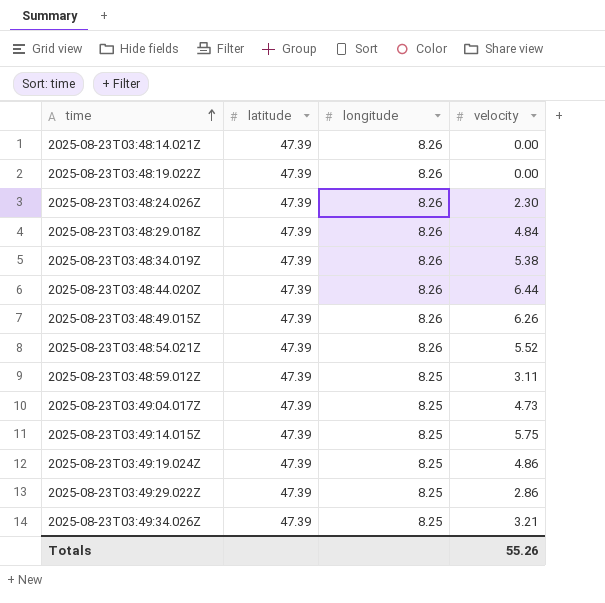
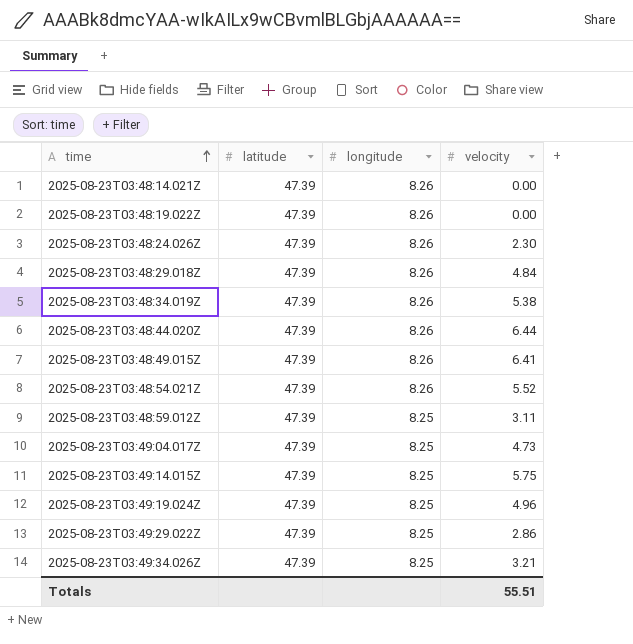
2025-08-23T03:48:49.015Z | velocity: 6.26 -> 6.41
2025-08-23T03:49:19.024Z | velocity: 4.86 -> 4.96
Totals | velocity: 55.26 -> 55.51

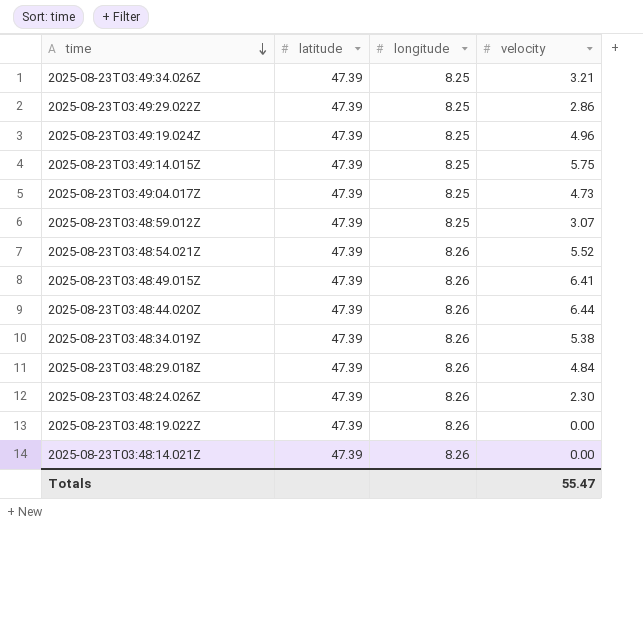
row order: time ascending -> time descending
2025-08-23T03:48:59.012Z | velocity: 3.11 -> 3.07
Totals | velocity: 55.51 -> 55.47

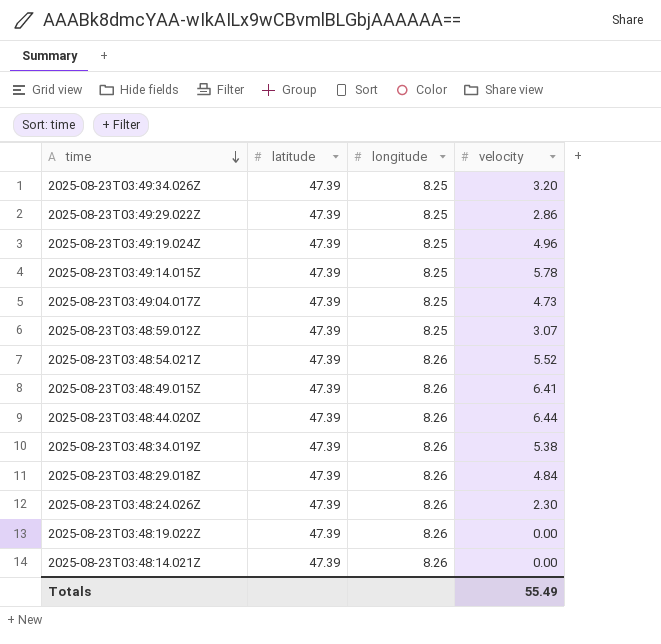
2025-08-23T03:49:34.026Z | velocity: 3.21 -> 3.20
2025-08-23T03:49:14.015Z | velocity: 5.75 -> 5.78
Totals | velocity: 55.47 -> 55.49

